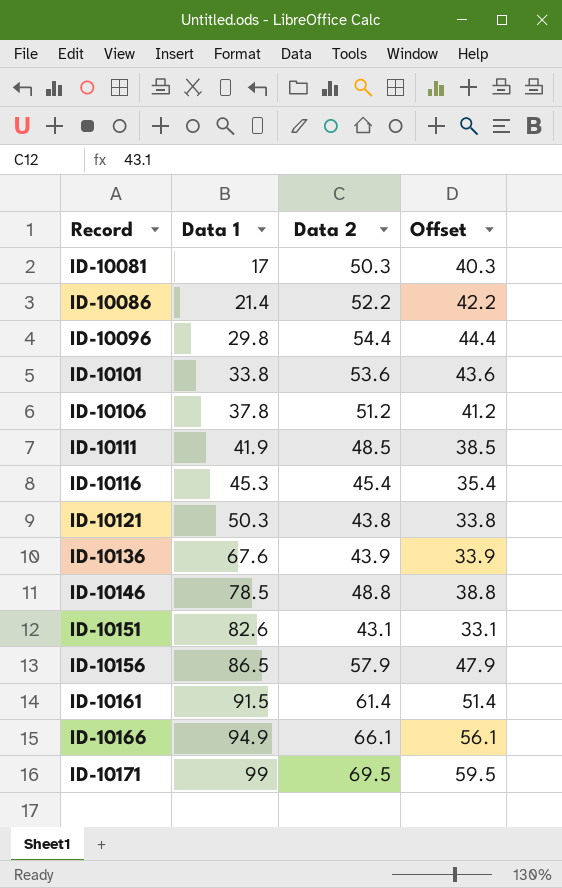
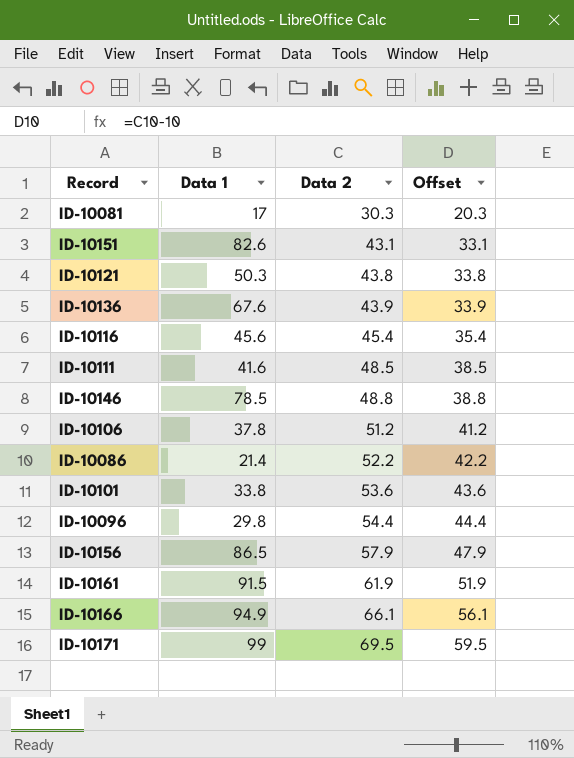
row order: Record ascending -> Data 2 ascending
ID-10081 | Data 2: 50.3 -> 30.3
ID-10081 | Offset: 40.3 -> 20.3
ID-10116 | Data 1: 45.3 -> 45.6
ID-10111 | Data 1: 41.9 -> 41.6
ID-10161 | Data 2: 61.4 -> 61.9
ID-10161 | Offset: 51.4 -> 51.9

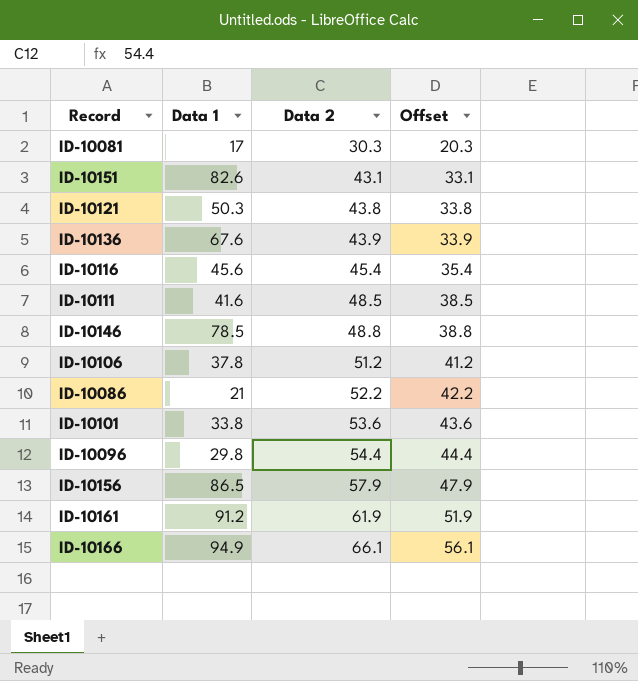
row ID-10171: 99 | 69.5 | 59.5 -> none
ID-10086 | Data 1: 21.4 -> 21
ID-10161 | Data 1: 91.5 -> 91.2

